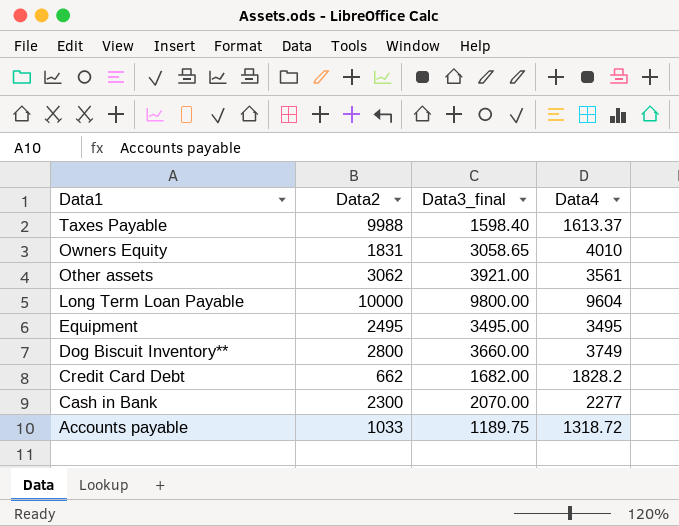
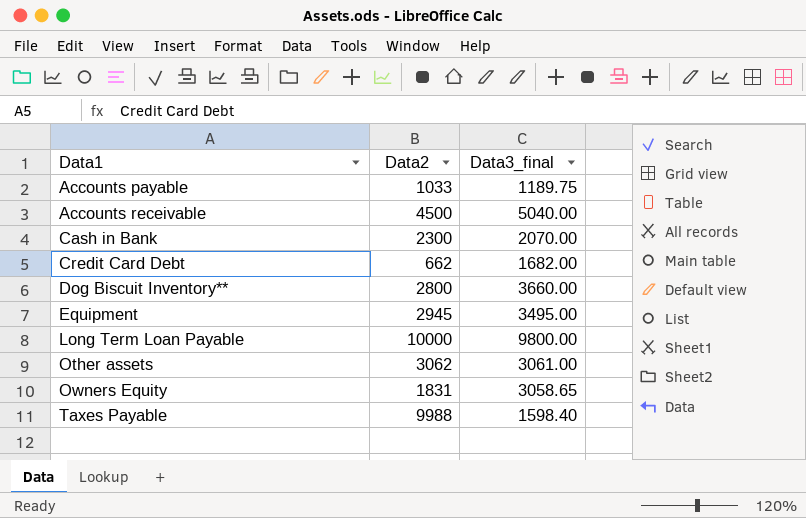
row order: Data1 descending -> Data1 ascending
column Data4 | position: 4 -> none
row Accounts receivable: none -> 4500 | 5040.00
Equipment | Data2: 2495 -> 2945
Other assets | Data3_final: 3921.00 -> 3061.00

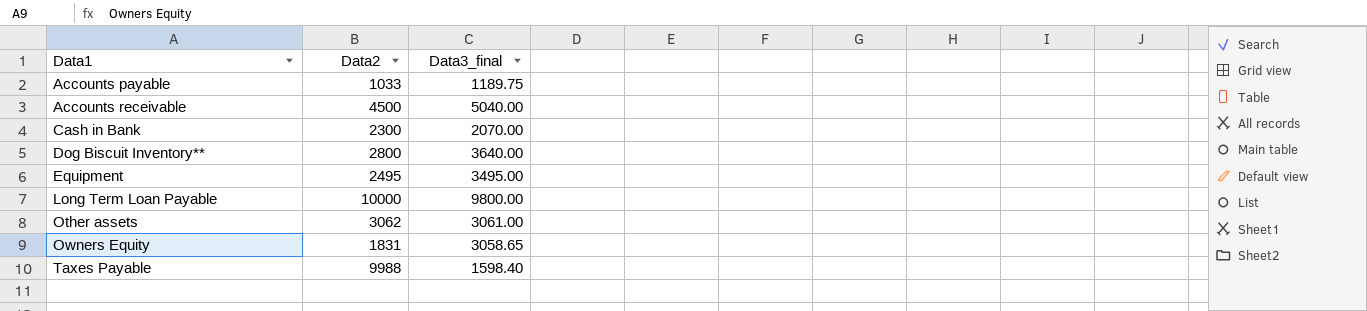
row Credit Card Debt: 662 | 1682.00 -> none
Dog Biscuit Inventory** | Data3_final: 3660.00 -> 3640.00
Equipment | Data2: 2945 -> 2495

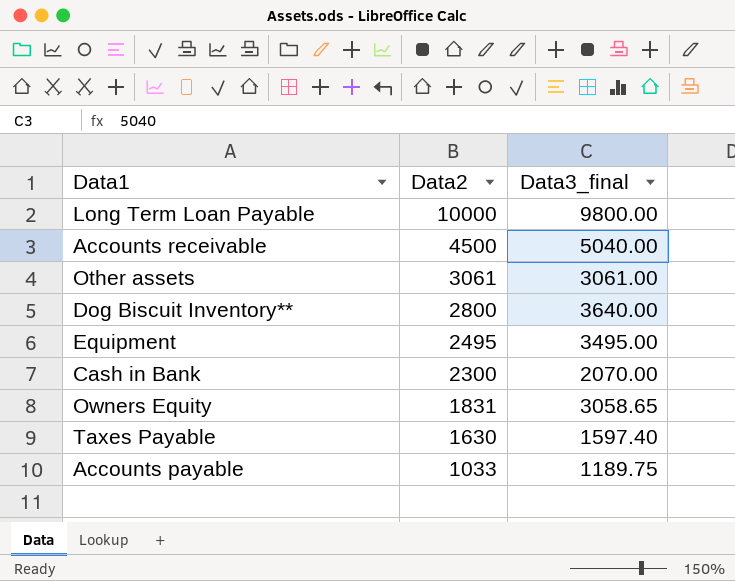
row order: Data1 ascending -> Data2 descending
Other assets | Data2: 3062 -> 3061
Taxes Payable | Data2: 9988 -> 1630
Taxes Payable | Data3_final: 1598.40 -> 1597.40

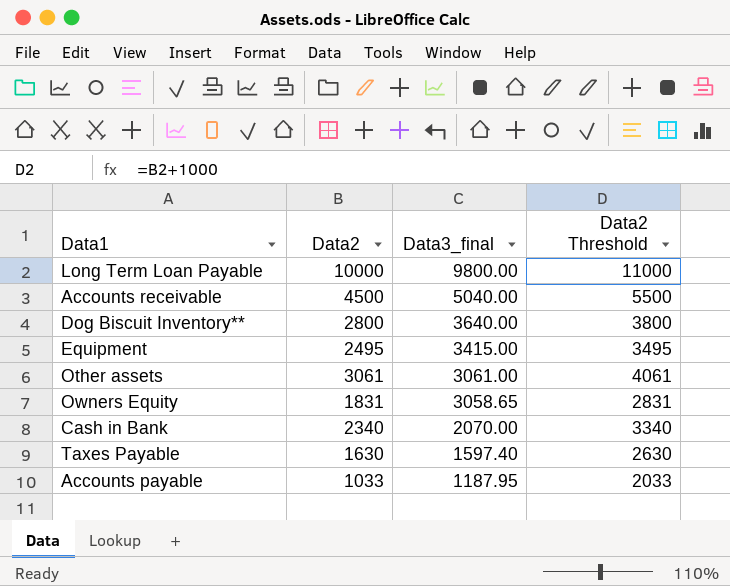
row order: Data2 descending -> Data3_final descending
column Data2 Threshold | formula: none -> [Data2] + 1000
Equipment | Data3_final: 3495.00 -> 3415.00
Cash in Bank | Data2: 2300 -> 2340
Accounts payable | Data3_final: 1189.75 -> 1187.95

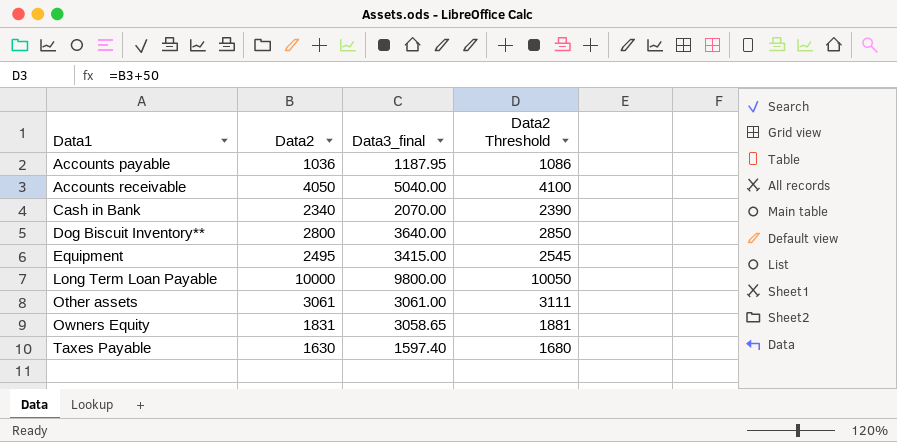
row order: Data3_final descending -> Data1 ascending
column Data2 Threshold | formula: [Data2] + 1000 -> [Data2] + 50
Accounts payable | Data2: 1033 -> 1036
Accounts receivable | Data2: 4500 -> 4050

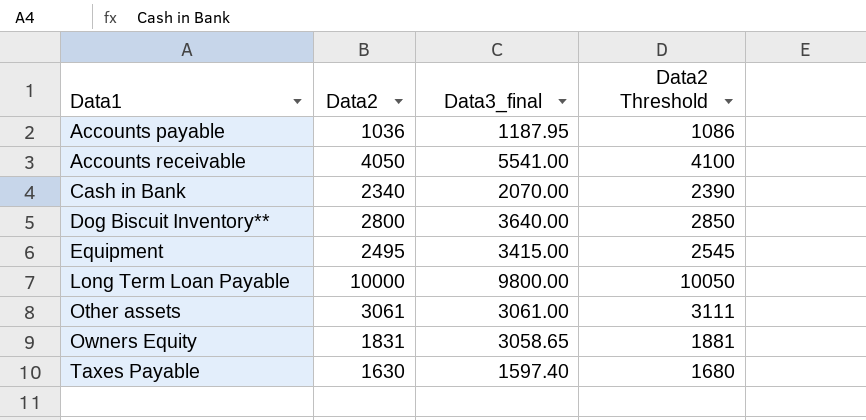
Accounts receivable | Data3_final: 5040.00 -> 5541.00

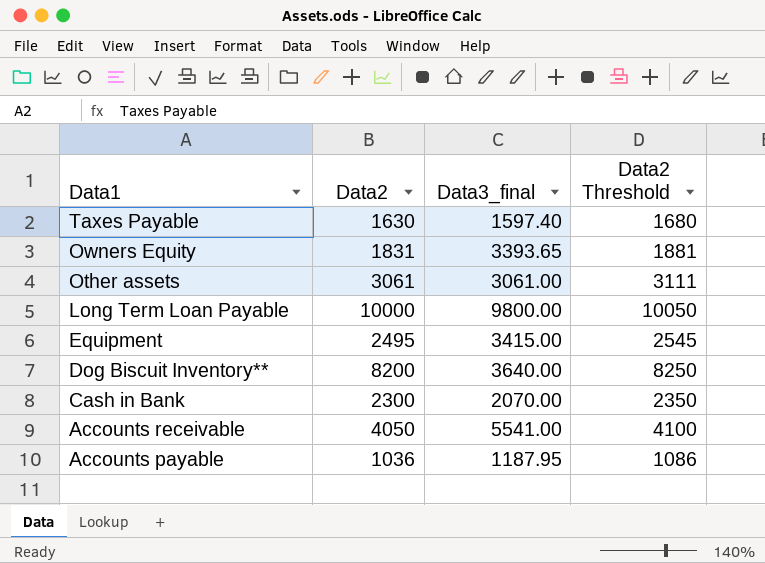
row order: Data1 ascending -> Data1 descending
Owners Equity | Data3_final: 3058.65 -> 3393.65
Dog Biscuit Inventory** | Data2: 2800 -> 8200
Dog Biscuit Inventory** | Data2 Threshold: 2850 -> 8250
Cash in Bank | Data2: 2340 -> 2300
Cash in Bank | Data2 Threshold: 2390 -> 2350

